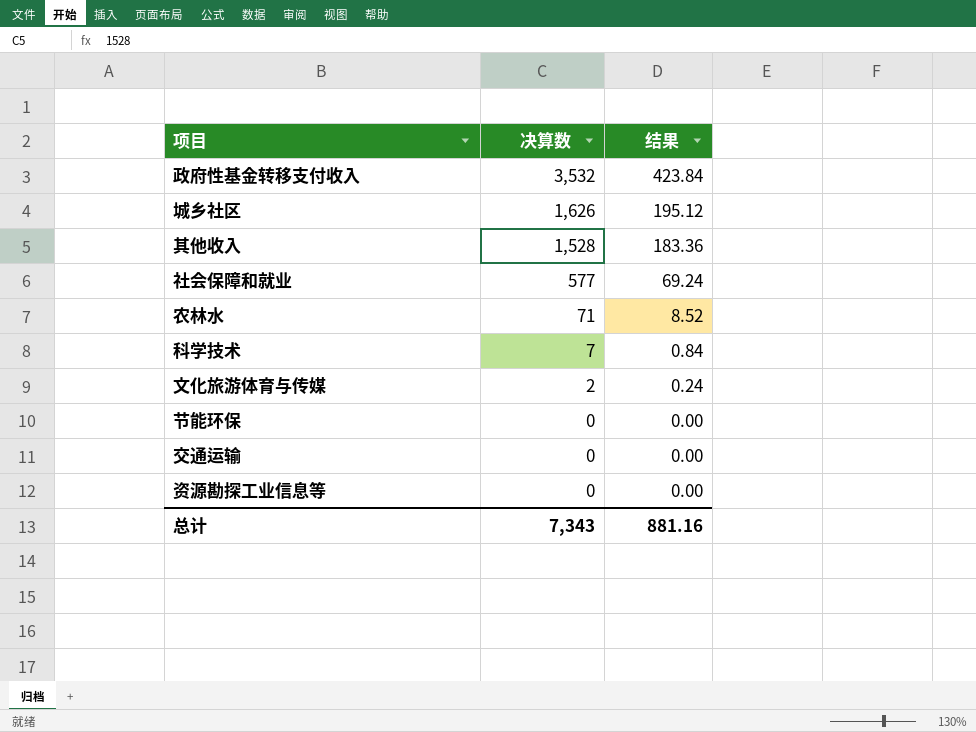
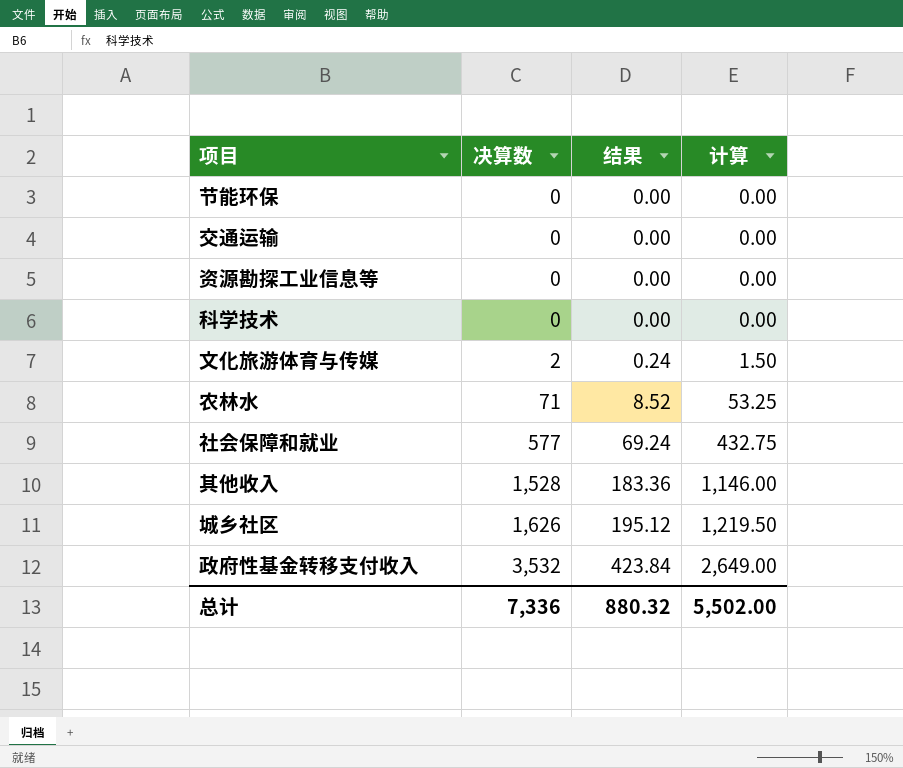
row order: 决算数 descending -> 决算数 ascending
column 计算 | formula: none -> [决算数] * 0.75
科学技术 | 决算数: 7 -> 0
科学技术 | 结果: 0.84 -> 0.00
总计 | 决算数: 7,343 -> 7,336
总计 | 结果: 881.16 -> 880.32

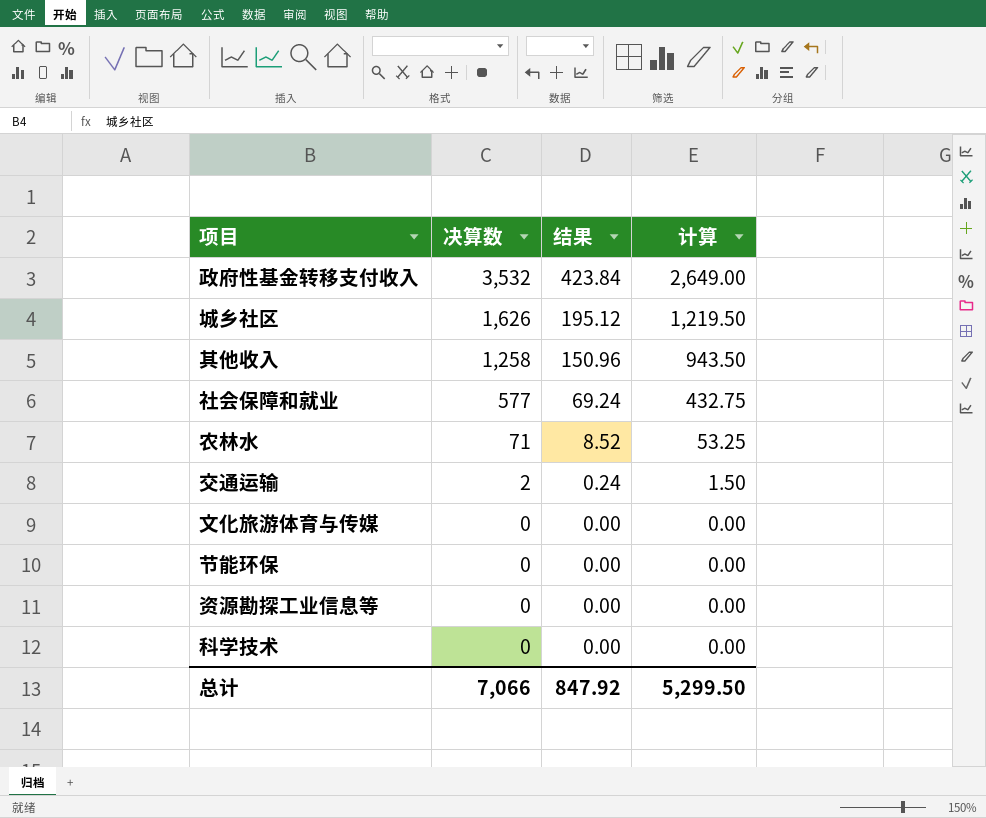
row order: 决算数 ascending -> 决算数 descending
其他收入 | 决算数: 1,528 -> 1,258
其他收入 | 结果: 183.36 -> 150.96
其他收入 | 计算: 1,146.00 -> 943.50
交通运输 | 决算数: 0 -> 2
交通运输 | 结果: 0.00 -> 0.24
交通运输 | 计算: 0.00 -> 1.50
文化旅游体育与传媒 | 决算数: 2 -> 0
文化旅游体育与传媒 | 结果: 0.24 -> 0.00
文化旅游体育与传媒 | 计算: 1.50 -> 0.00
总计 | 决算数: 7,336 -> 7,066
总计 | 结果: 880.32 -> 847.92
总计 | 计算: 5,502.00 -> 5,299.50

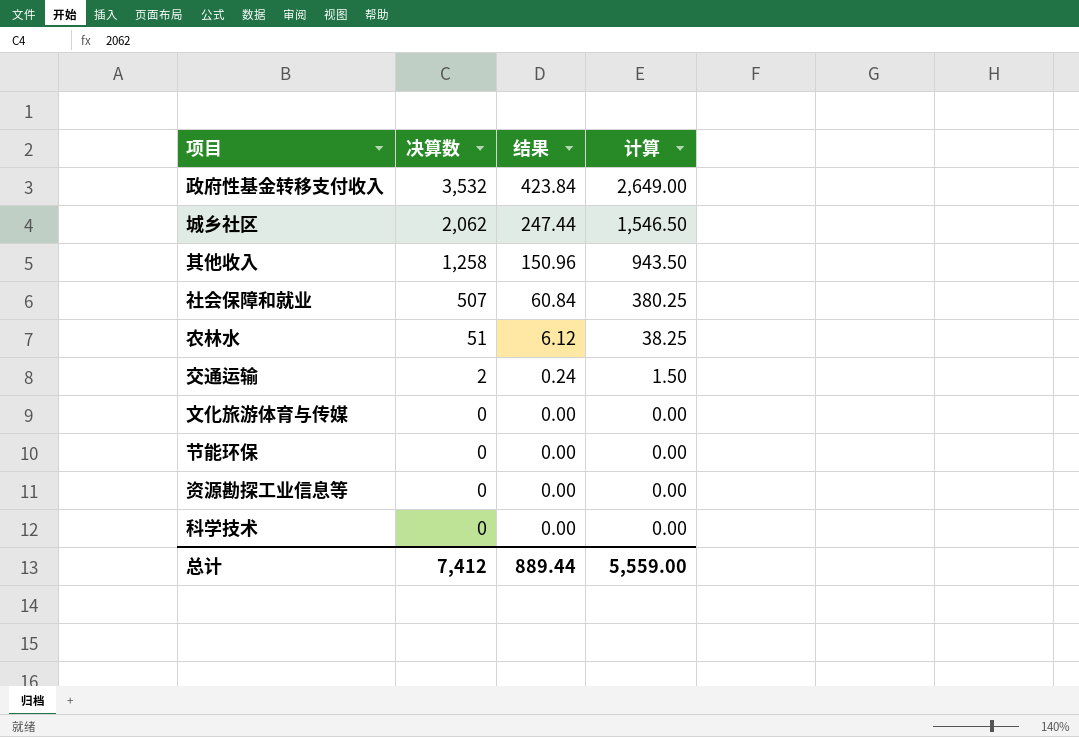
城乡社区 | 决算数: 1,626 -> 2,062
城乡社区 | 结果: 195.12 -> 247.44
城乡社区 | 计算: 1,219.50 -> 1,546.50
社会保障和就业 | 决算数: 577 -> 507
社会保障和就业 | 结果: 69.24 -> 60.84
社会保障和就业 | 计算: 432.75 -> 380.25
农林水 | 决算数: 71 -> 51
农林水 | 结果: 8.52 -> 6.12
农林水 | 计算: 53.25 -> 38.25
总计 | 决算数: 7,066 -> 7,412
总计 | 结果: 847.92 -> 889.44
总计 | 计算: 5,299.50 -> 5,559.00

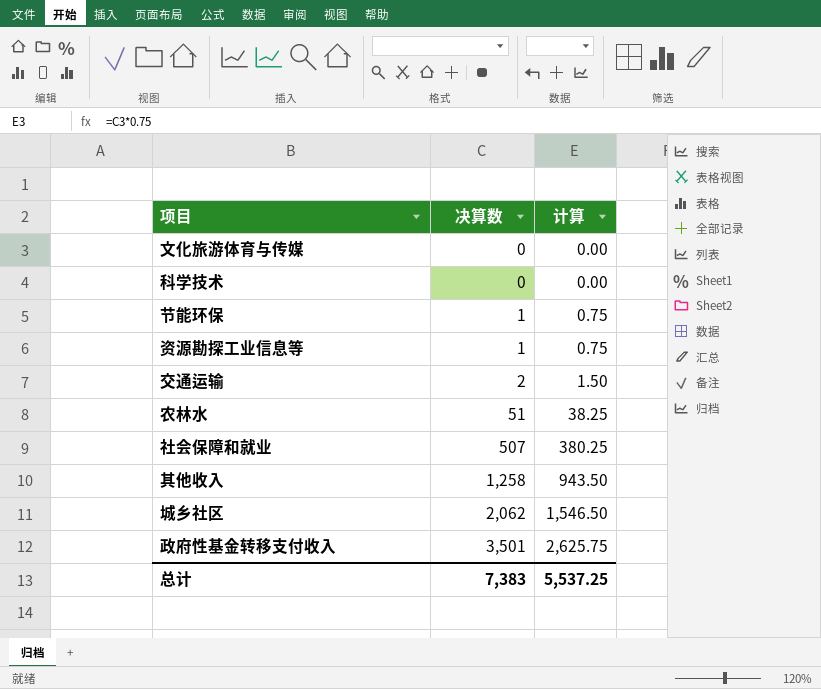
row order: 决算数 descending -> 决算数 ascending
column 结果 | formula: [决算数] * 0.12 -> none
节能环保 | 决算数: 0 -> 1
节能环保 | 计算: 0.00 -> 0.75
资源勘探工业信息等 | 决算数: 0 -> 1
资源勘探工业信息等 | 计算: 0.00 -> 0.75
政府性基金转移支付收入 | 决算数: 3,532 -> 3,501
政府性基金转移支付收入 | 计算: 2,649.00 -> 2,625.75
总计 | 决算数: 7,412 -> 7,383
总计 | 计算: 5,559.00 -> 5,537.25

